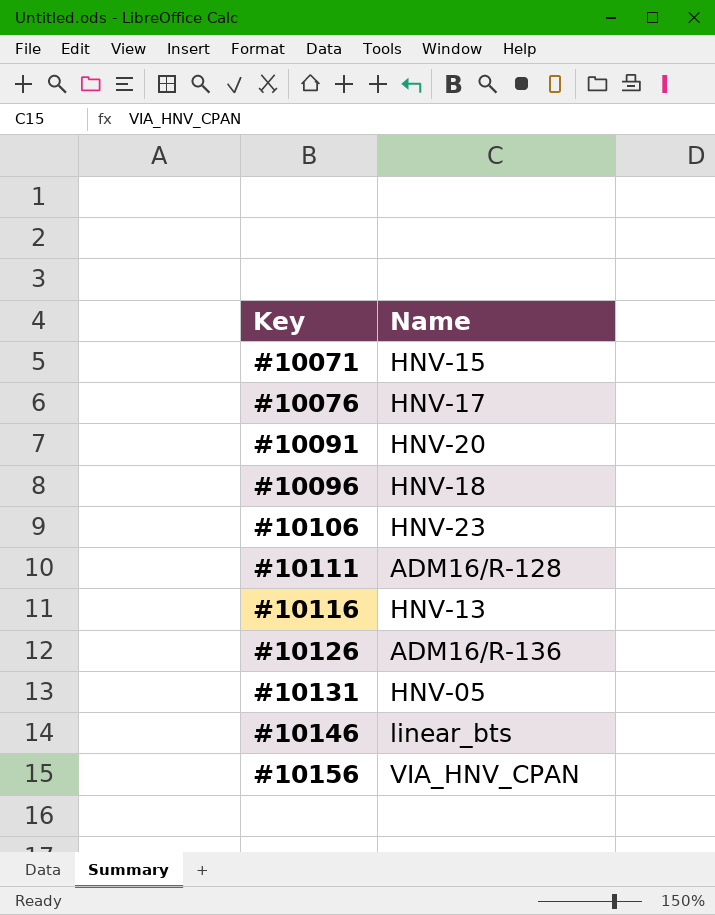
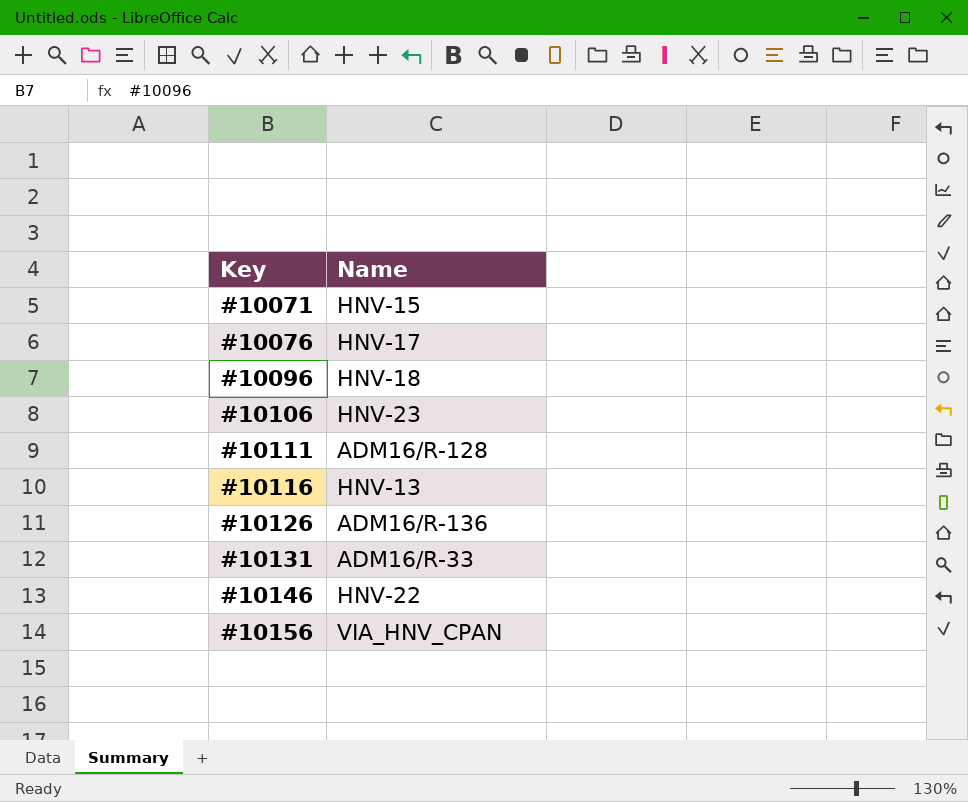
row #10091: HNV-20 -> none
#10131 | Name: HNV-05 -> ADM16/R-33
#10146 | Name: linear_bts -> HNV-22

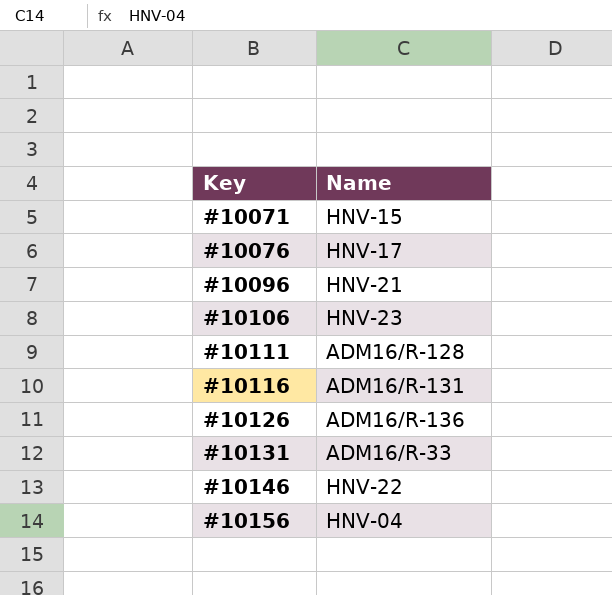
#10096 | Name: HNV-18 -> HNV-21
#10116 | Name: HNV-13 -> ADM16/R-131
#10156 | Name: VIA_HNV_CPAN -> HNV-04

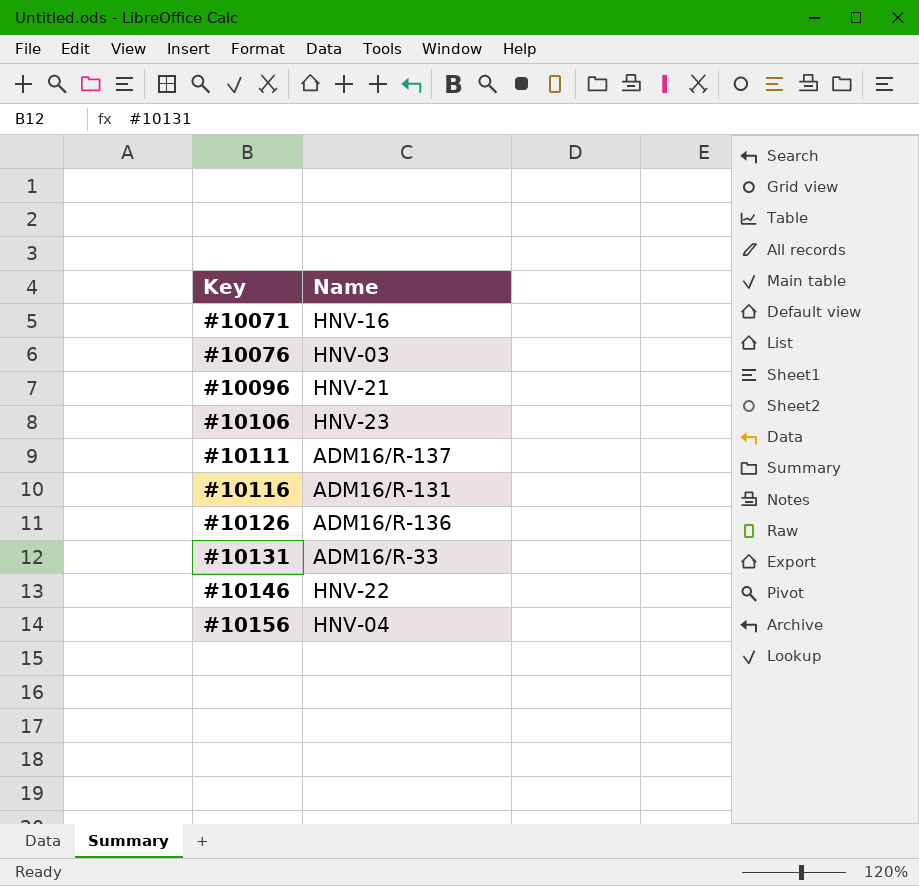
#10071 | Name: HNV-15 -> HNV-16
#10076 | Name: HNV-17 -> HNV-03
#10111 | Name: ADM16/R-128 -> ADM16/R-137

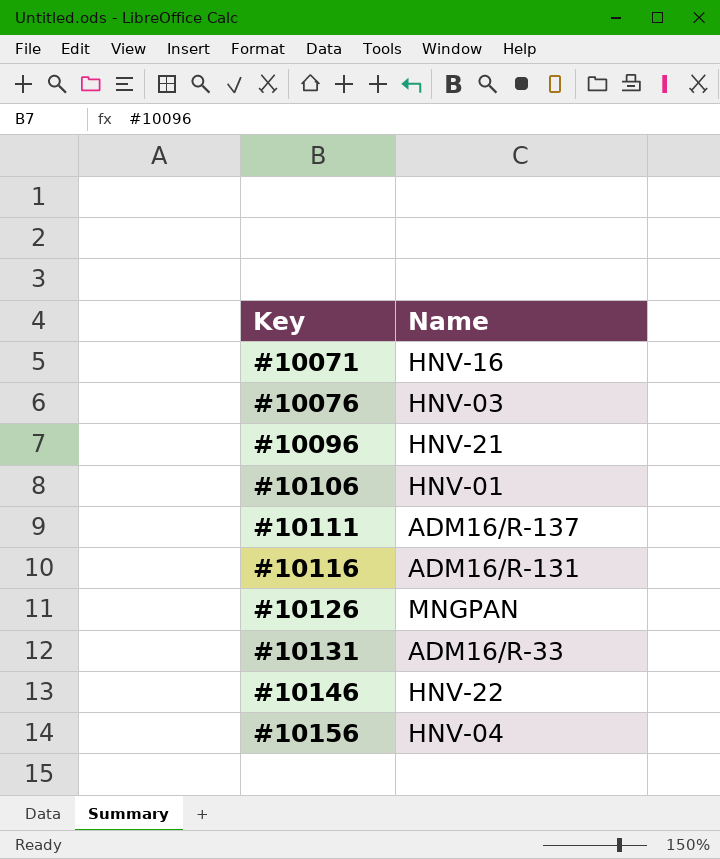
#10106 | Name: HNV-23 -> HNV-01
#10126 | Name: ADM16/R-136 -> MNGPAN

